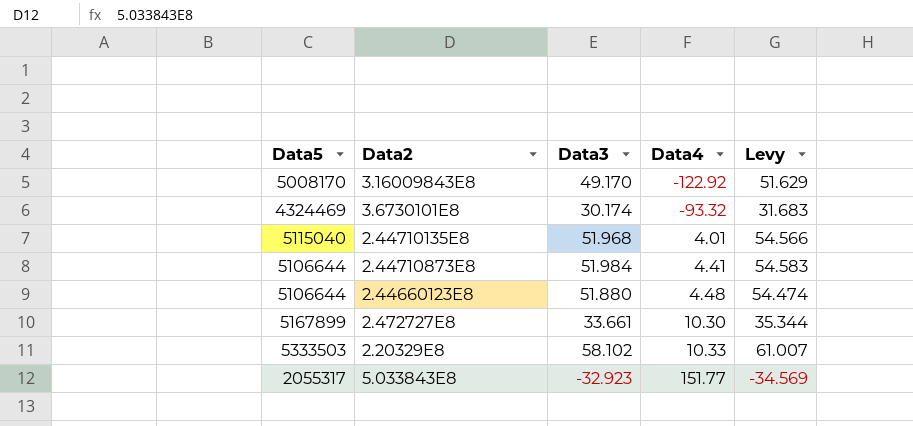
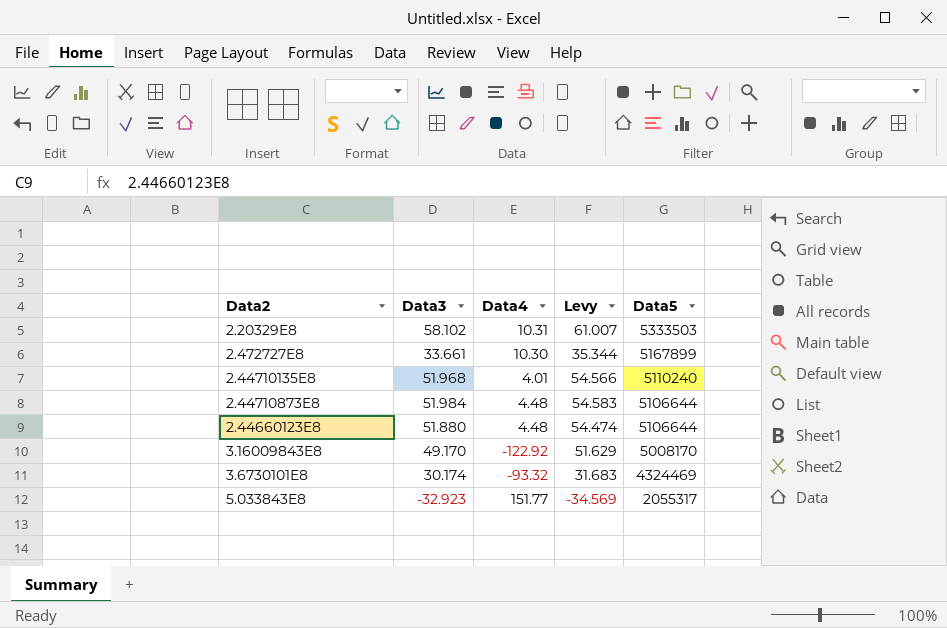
row order: Data4 ascending -> Data5 descending
column Data5 | position: 1 -> 5
2.20329E8 | Data4: 10.33 -> 10.31
2.44710135E8 | Data5: 5115040 -> 5110240
2.44710873E8 | Data4: 4.41 -> 4.48

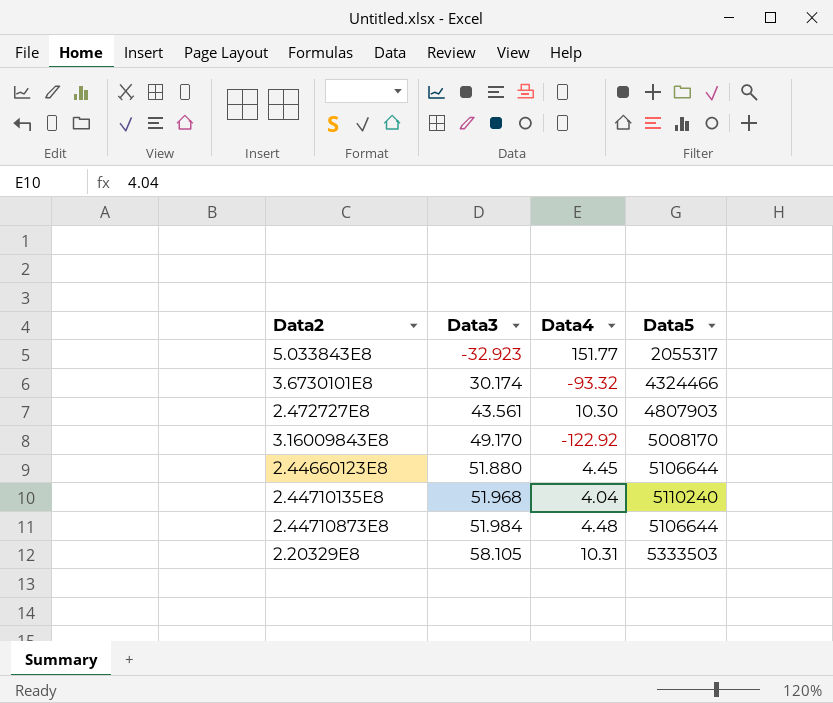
row order: Data5 descending -> Data3 ascending
column Levy | formula: [Data3] * 1.05 -> none
3.6730101E8 | Data5: 4324469 -> 4324466
2.472727E8 | Data3: 33.661 -> 43.561
2.472727E8 | Data5: 5167899 -> 4807903
2.44660123E8 | Data4: 4.48 -> 4.45
2.44710135E8 | Data4: 4.01 -> 4.04
2.20329E8 | Data3: 58.102 -> 58.105

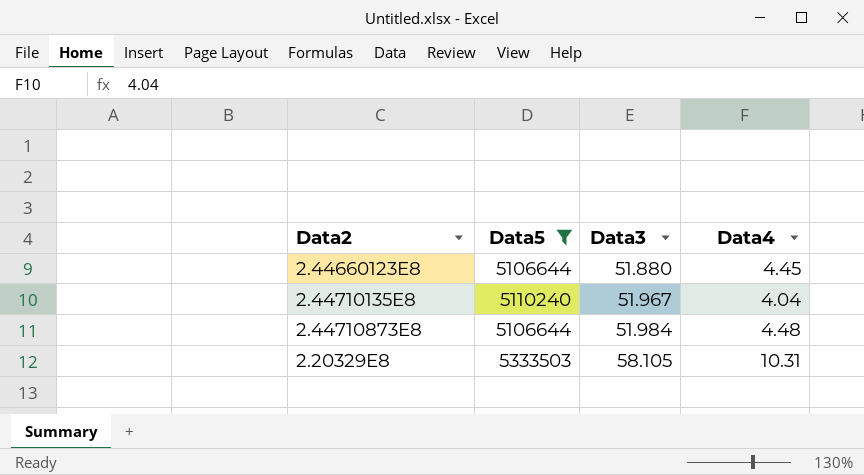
filter: none -> Data5 >= 5106644
column Data5 | position: 4 -> 2
2.44710135E8 | Data3: 51.968 -> 51.967

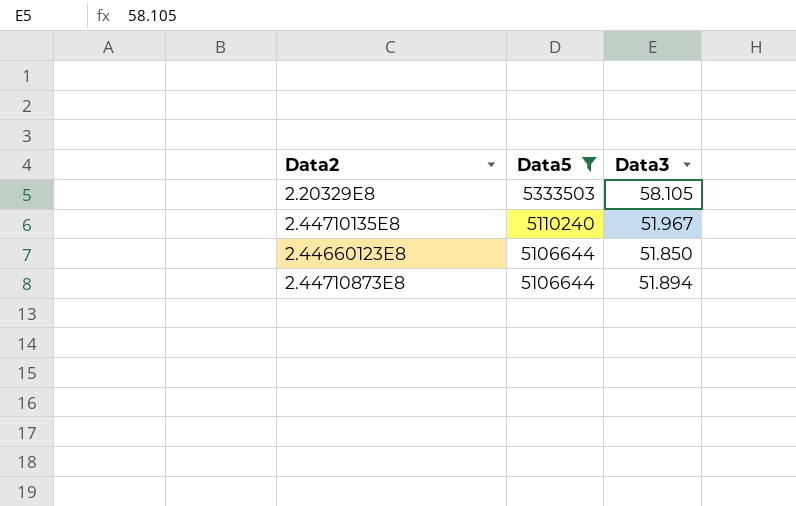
row order: Data3 ascending -> Data5 descending
column Data4 | position: 4 -> none
2.44660123E8 | Data3: 51.880 -> 51.850
2.44710873E8 | Data3: 51.984 -> 51.894

